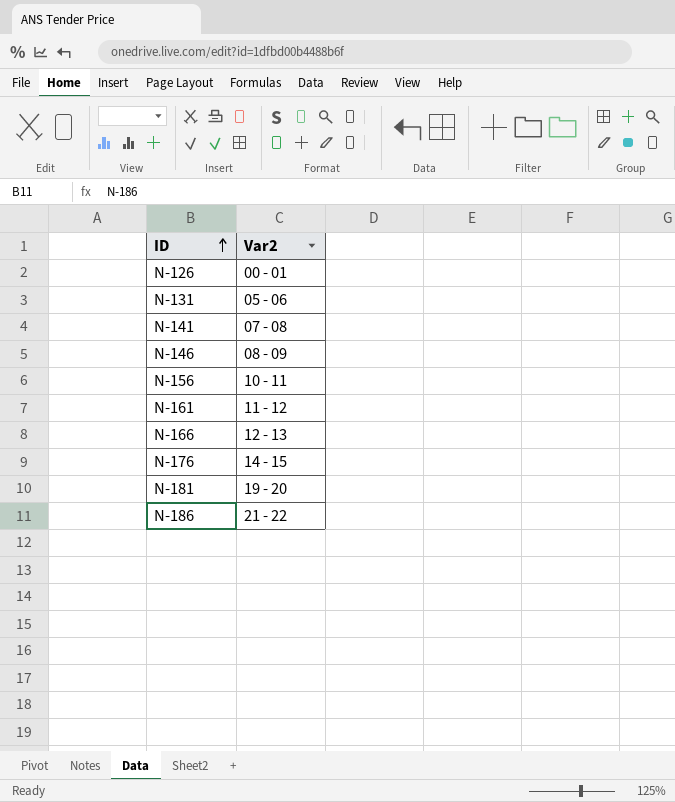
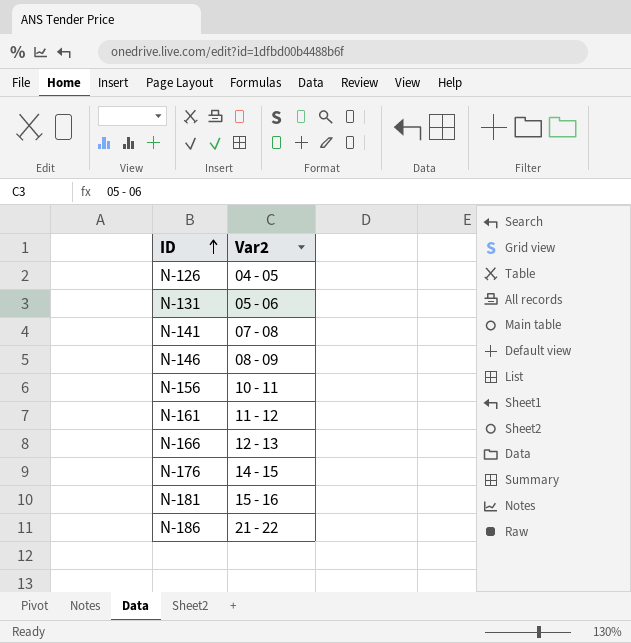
N-126 | Var2: 00 - 01 -> 04 - 05
N-181 | Var2: 19 - 20 -> 15 - 16

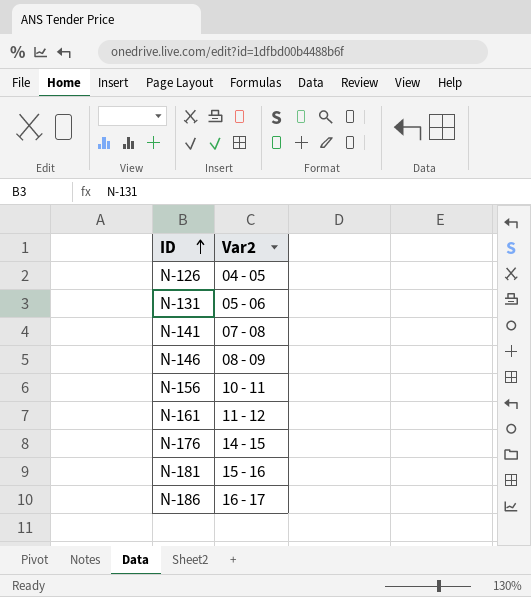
row N-166: 12 - 13 -> none
N-186 | Var2: 21 - 22 -> 16 - 17

